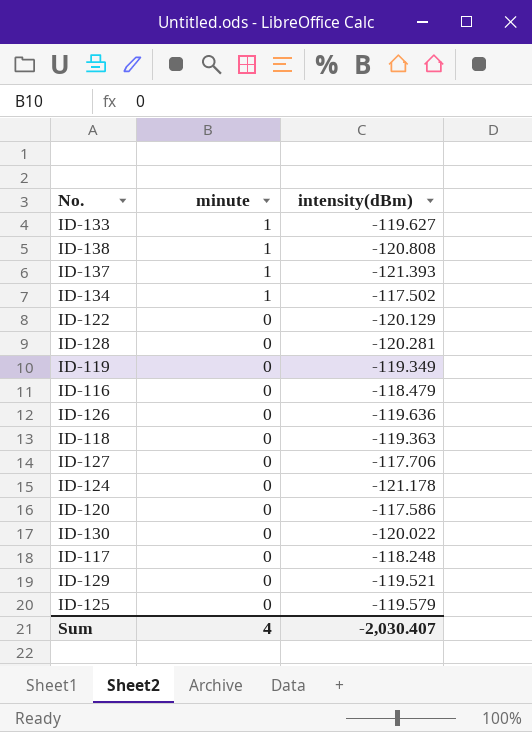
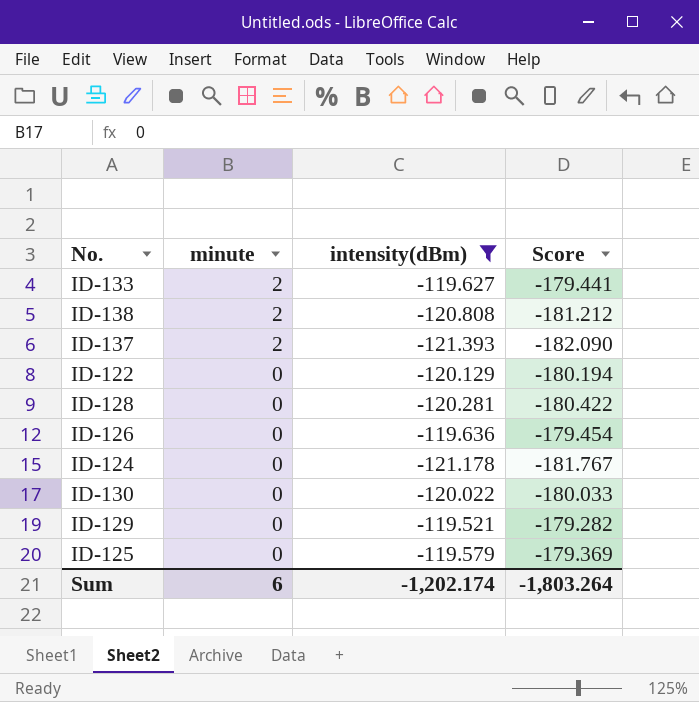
filter: none -> intensity(dBm) <= -119.521
column Score | formula: none -> [intensity(dBm)] * 1.5
ID-133 | minute: 1 -> 2
ID-138 | minute: 1 -> 2
ID-137 | minute: 1 -> 2
Sum | minute: 4 -> 6
Sum | intensity(dBm): -2,030.407 -> -1,202.174

